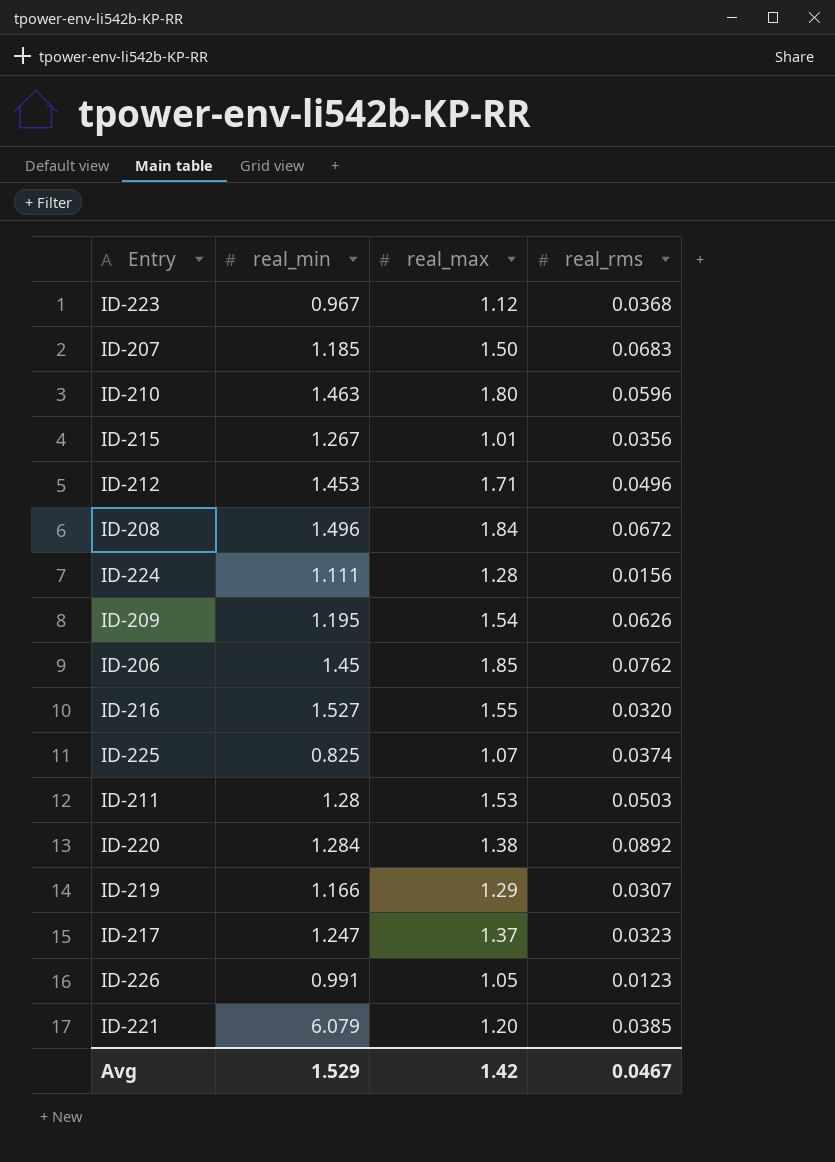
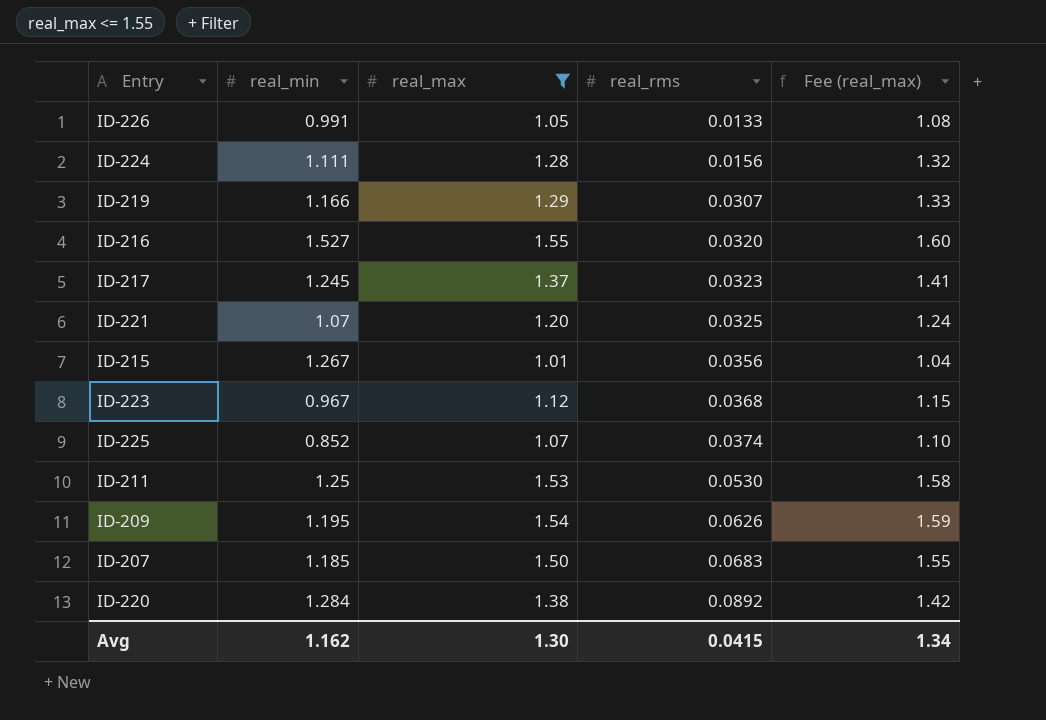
filter: none -> real_max <= 1.55
row order: none -> real_rms ascending
column Fee (real_max) | formula: none -> [real_max] * 1.03
ID-226 | real_rms: 0.0123 -> 0.0133
ID-217 | real_min: 1.247 -> 1.245
ID-221 | real_min: 6.079 -> 1.07
ID-221 | real_rms: 0.0385 -> 0.0325
ID-225 | real_min: 0.825 -> 0.852
ID-211 | real_min: 1.28 -> 1.25
ID-211 | real_rms: 0.0503 -> 0.0530
Avg | real_min: 1.529 -> 1.162
Avg | real_max: 1.42 -> 1.30
Avg | real_rms: 0.0467 -> 0.0415

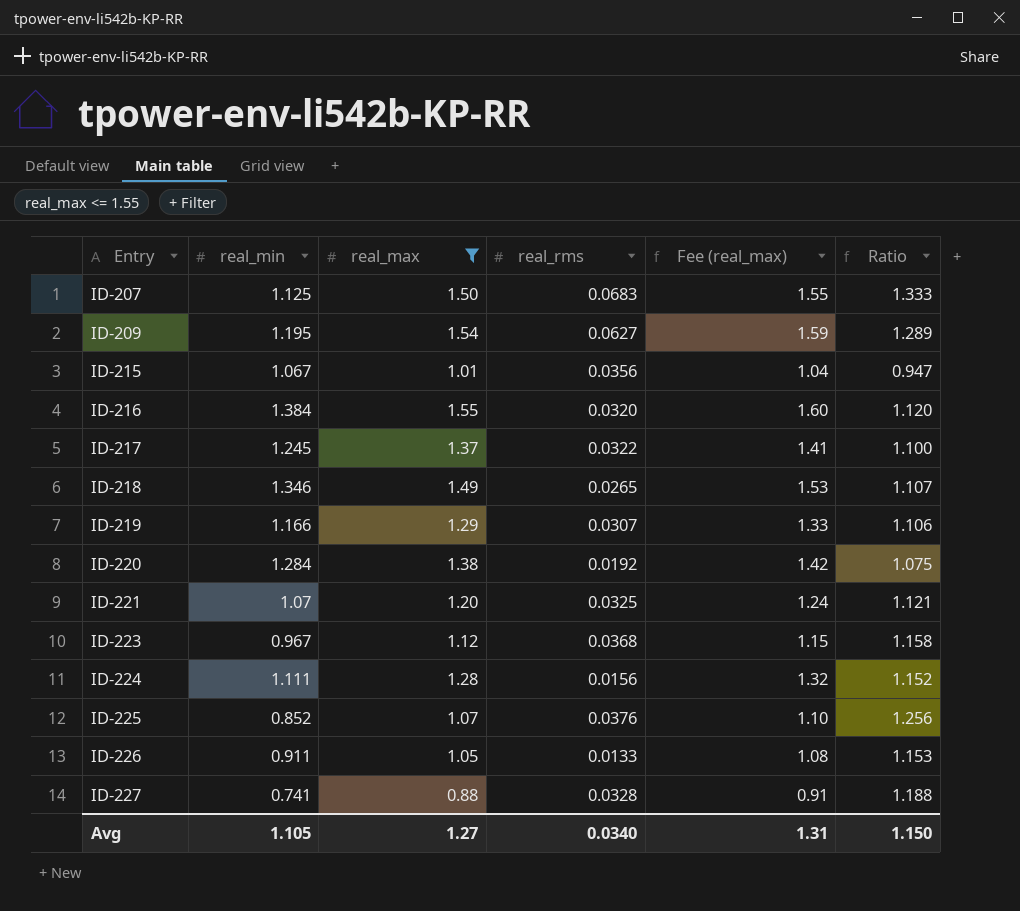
row order: real_rms ascending -> Entry ascending
column Ratio | formula: none -> [real_max] / [real_min]
row ID-211: 1.25 | 1.53 | 0.0530 | 1.58 -> none
ID-207 | real_min: 1.185 -> 1.125
ID-209 | real_rms: 0.0626 -> 0.0627
ID-215 | real_min: 1.267 -> 1.067
ID-216 | real_min: 1.527 -> 1.384
ID-217 | real_rms: 0.0323 -> 0.0322
row ID-218: none -> 1.346 | 1.49 | 0.0265 | 1.53 | 1.107
ID-220 | real_rms: 0.0892 -> 0.0192
ID-225 | real_rms: 0.0374 -> 0.0376
ID-226 | real_min: 0.991 -> 0.911
row ID-227: none -> 0.741 | 0.88 | 0.0328 | 0.91 | 1.188
Avg | real_min: 1.162 -> 1.105
Avg | real_max: 1.30 -> 1.27
Avg | real_rms: 0.0415 -> 0.0340
Avg | Fee (real_max): 1.34 -> 1.31

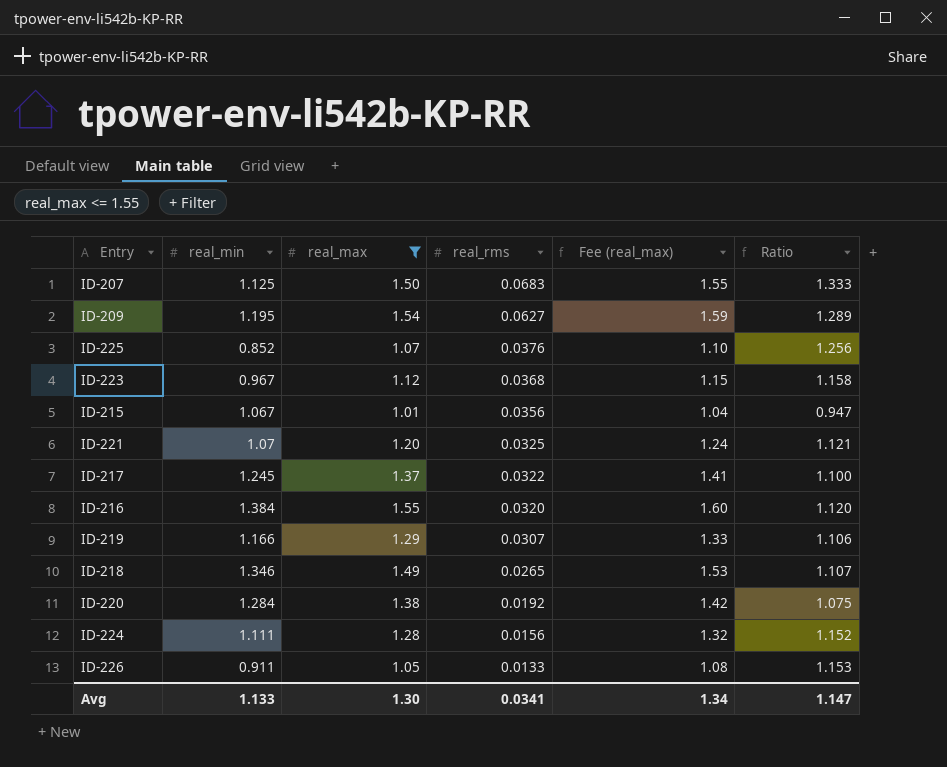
row order: Entry ascending -> real_rms descending
row ID-227: 0.741 | 0.88 | 0.0328 | 0.91 | 1.188 -> none
Avg | real_min: 1.105 -> 1.133
Avg | real_max: 1.27 -> 1.30
Avg | real_rms: 0.0340 -> 0.0341
Avg | Fee (real_max): 1.31 -> 1.34
Avg | Ratio: 1.150 -> 1.147

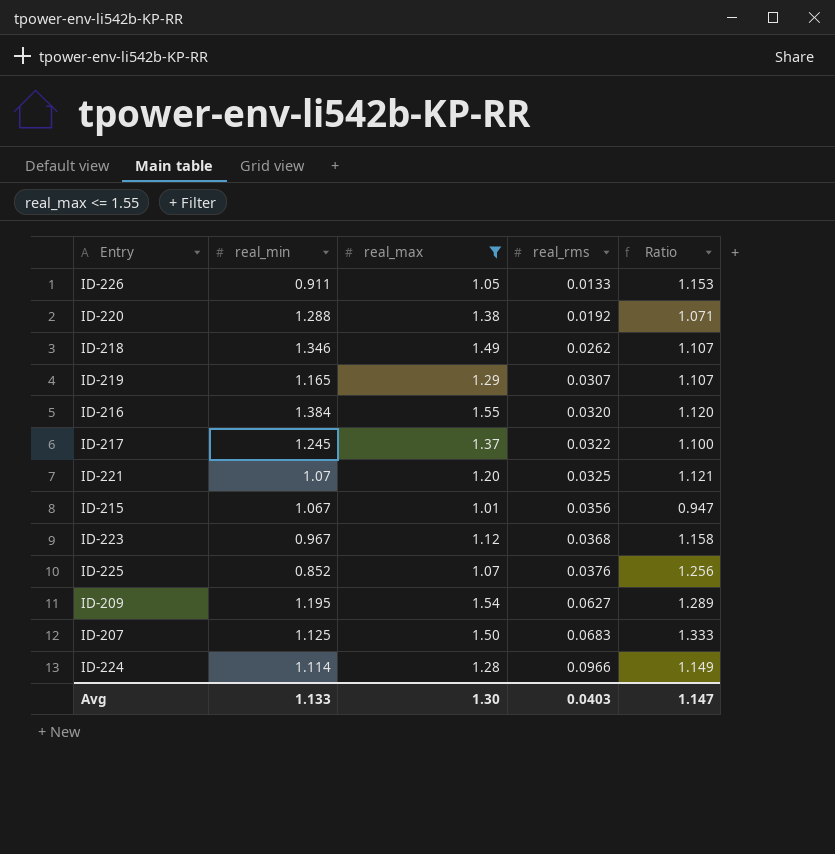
row order: real_rms descending -> real_rms ascending
column Fee (real_max) | formula: [real_max] * 1.03 -> none
ID-220 | real_min: 1.284 -> 1.288
ID-220 | Ratio: 1.075 -> 1.071
ID-218 | real_rms: 0.0265 -> 0.0262
ID-219 | real_min: 1.166 -> 1.165
ID-219 | Ratio: 1.106 -> 1.107
ID-224 | real_min: 1.111 -> 1.114
ID-224 | real_rms: 0.0156 -> 0.0966
ID-224 | Ratio: 1.152 -> 1.149
Avg | real_rms: 0.0341 -> 0.0403

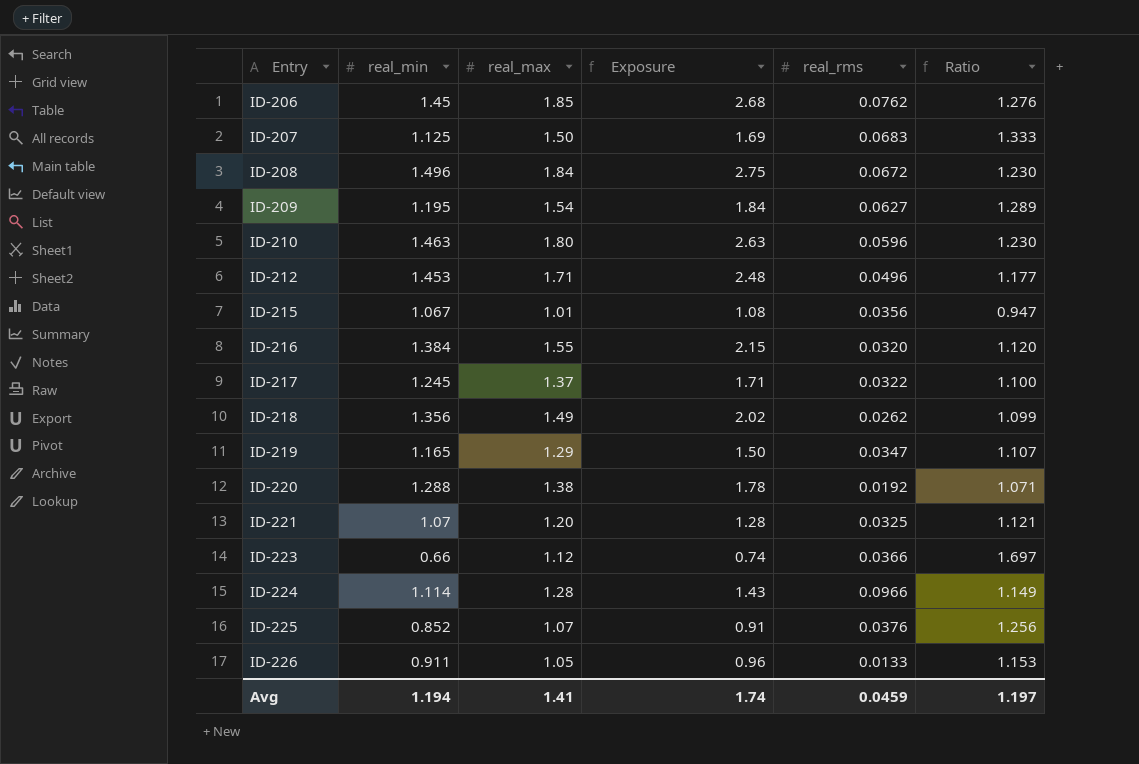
filter: real_max <= 1.55 -> none
row order: real_rms ascending -> Entry ascending
column Exposure | formula: none -> [real_min] * [real_max]
ID-218 | real_min: 1.346 -> 1.356
ID-218 | Ratio: 1.107 -> 1.099
ID-219 | real_rms: 0.0307 -> 0.0347
ID-223 | real_min: 0.967 -> 0.66
ID-223 | real_rms: 0.0368 -> 0.0366
ID-223 | Ratio: 1.158 -> 1.697
Avg | real_min: 1.133 -> 1.194
Avg | real_max: 1.30 -> 1.41
Avg | real_rms: 0.0403 -> 0.0459
Avg | Ratio: 1.147 -> 1.197

